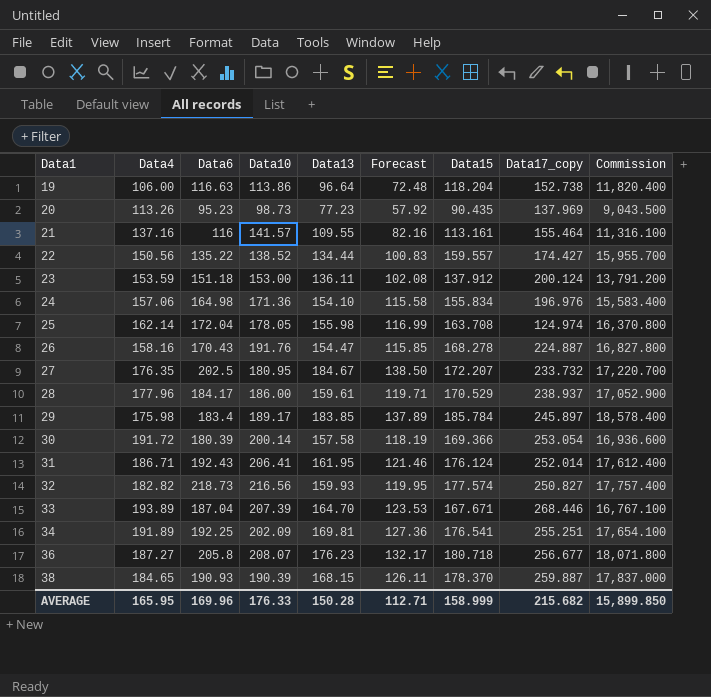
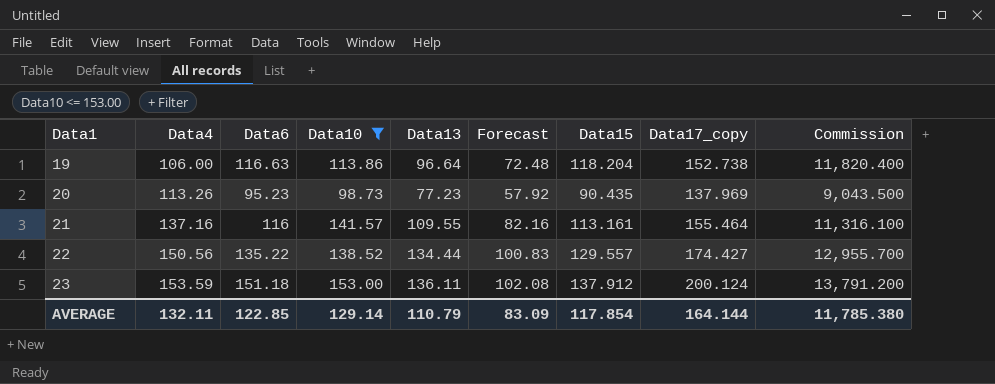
filter: none -> Data10 <= 153.00
22 | Data15: 159.557 -> 129.557
22 | Commission: 15,955.700 -> 12,955.700
AVERAGE | Data4: 165.95 -> 132.11
AVERAGE | Data6: 169.96 -> 122.85
AVERAGE | Data10: 176.33 -> 129.14
AVERAGE | Data13: 150.28 -> 110.79
AVERAGE | Forecast: 112.71 -> 83.09
AVERAGE | Data15: 158.999 -> 117.854
AVERAGE | Data17_copy: 215.682 -> 164.144
AVERAGE | Commission: 15,899.850 -> 11,785.380

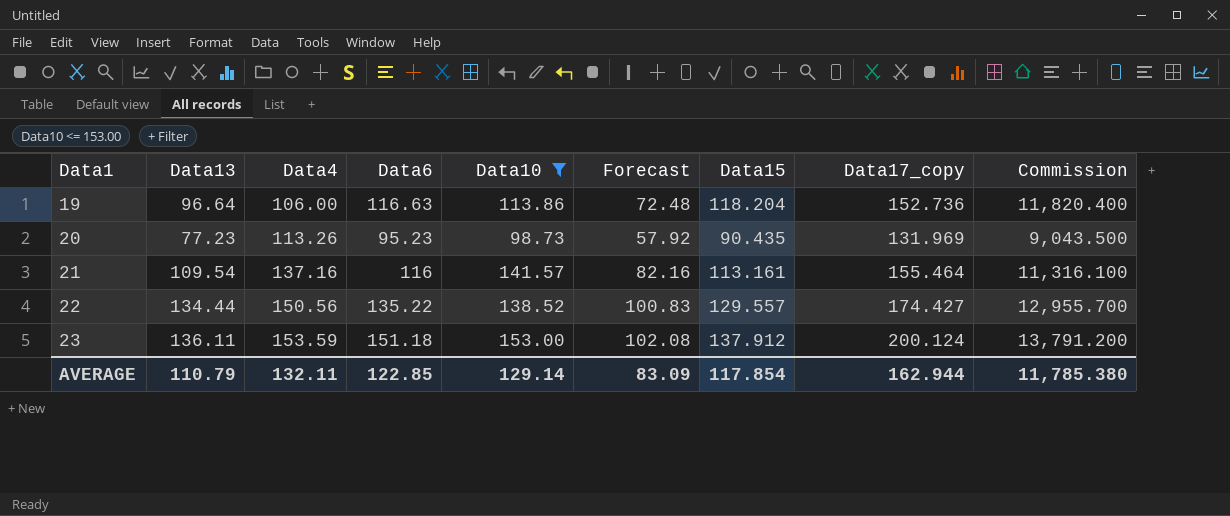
column Data13 | position: 5 -> 2
19 | Data17_copy: 152.738 -> 152.736
20 | Data17_copy: 137.969 -> 131.969
21 | Data13: 109.55 -> 109.54
AVERAGE | Data17_copy: 164.144 -> 162.944

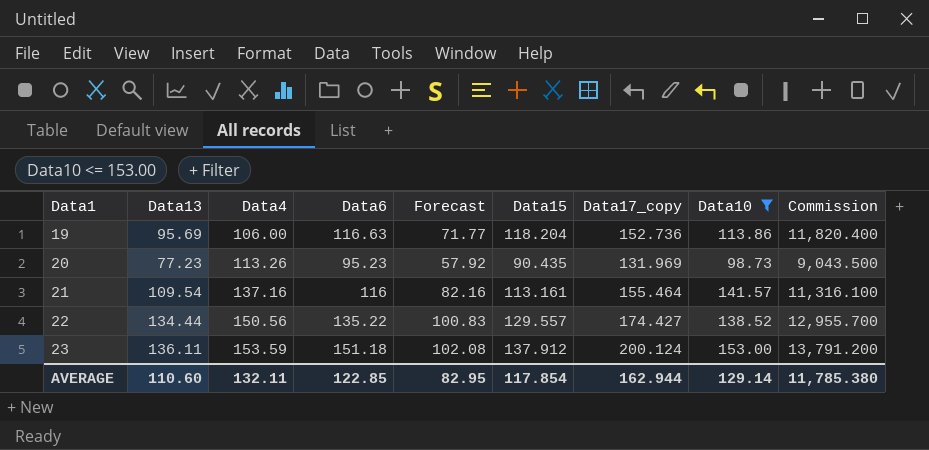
column Data10 | position: 5 -> 8
19 | Data13: 96.64 -> 95.69
19 | Forecast: 72.48 -> 71.77
AVERAGE | Data13: 110.79 -> 110.60
AVERAGE | Forecast: 83.09 -> 82.95

